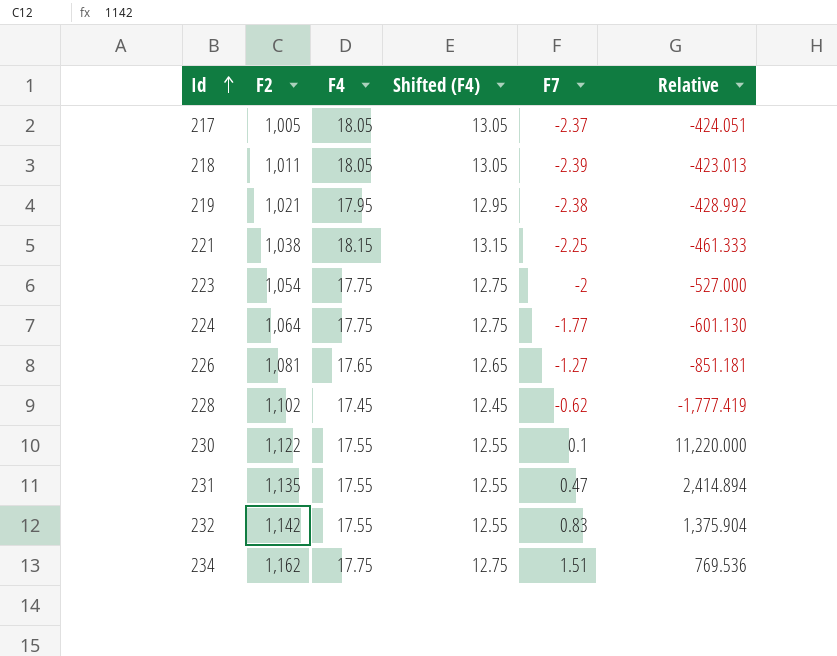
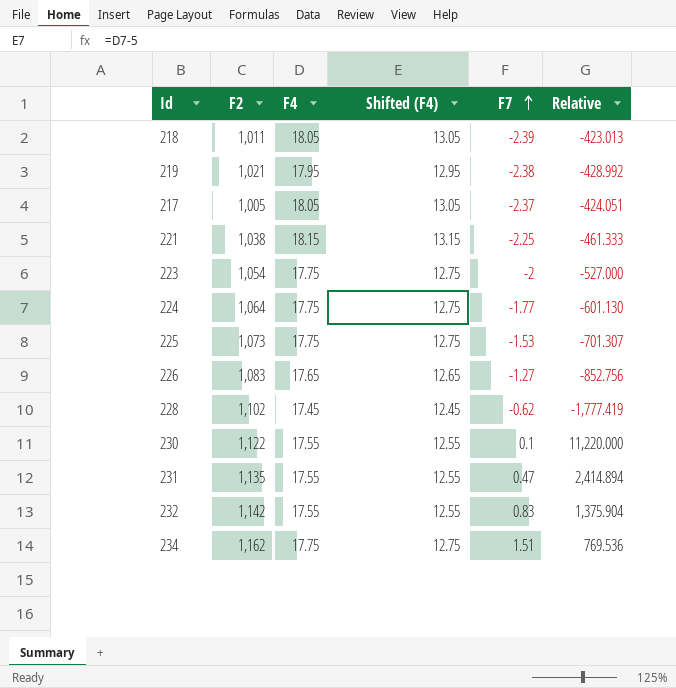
row order: Id ascending -> F7 ascending
row 225: none -> 1,073 | 17.75 | 12.75 | -1.53 | -701.307
226 | F2: 1,081 -> 1,083
226 | Relative: -851.181 -> -852.756

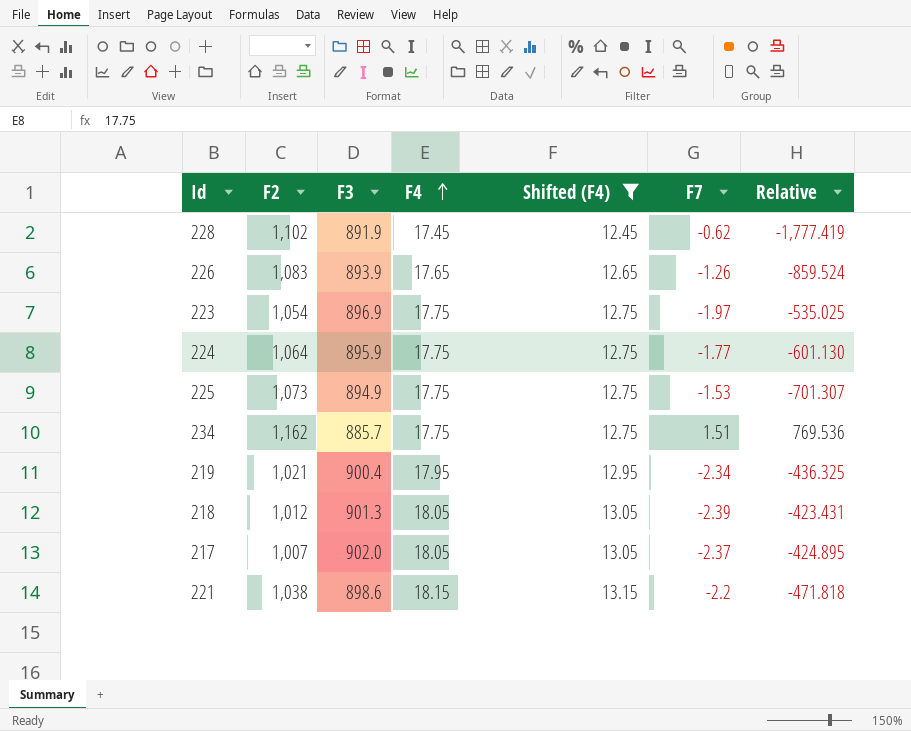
filter: none -> Shifted (F4) != 12.55
row order: F7 ascending -> F4 ascending
column F3 | position: none -> 3
226 | F7: -1.27 -> -1.26
226 | Relative: -852.756 -> -859.524
223 | F7: -2 -> -1.97
223 | Relative: -527.000 -> -535.025
219 | F7: -2.38 -> -2.34
219 | Relative: -428.992 -> -436.325
218 | F2: 1,011 -> 1,012
218 | Relative: -423.013 -> -423.431
217 | F2: 1,005 -> 1,007
217 | Relative: -424.051 -> -424.895
221 | F7: -2.25 -> -2.2
221 | Relative: -461.333 -> -471.818

